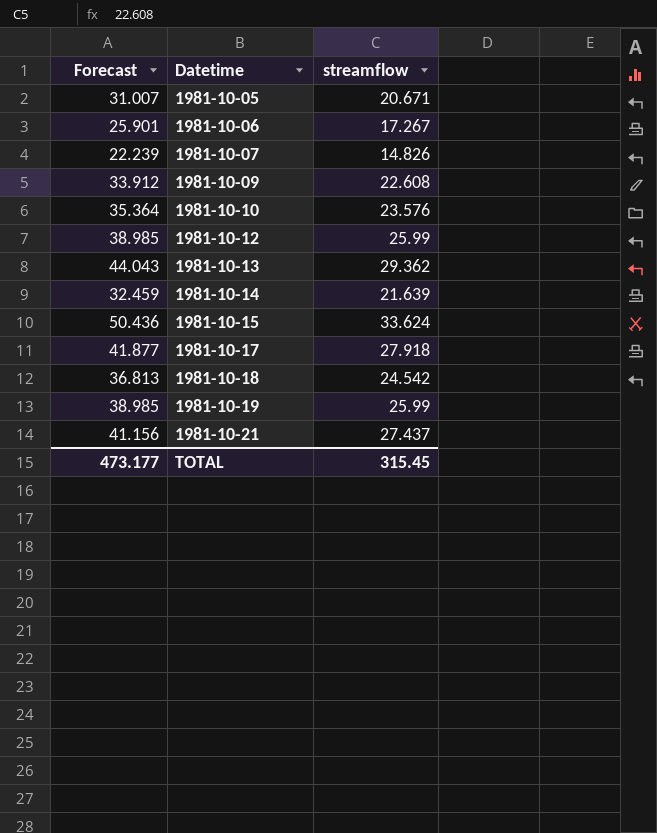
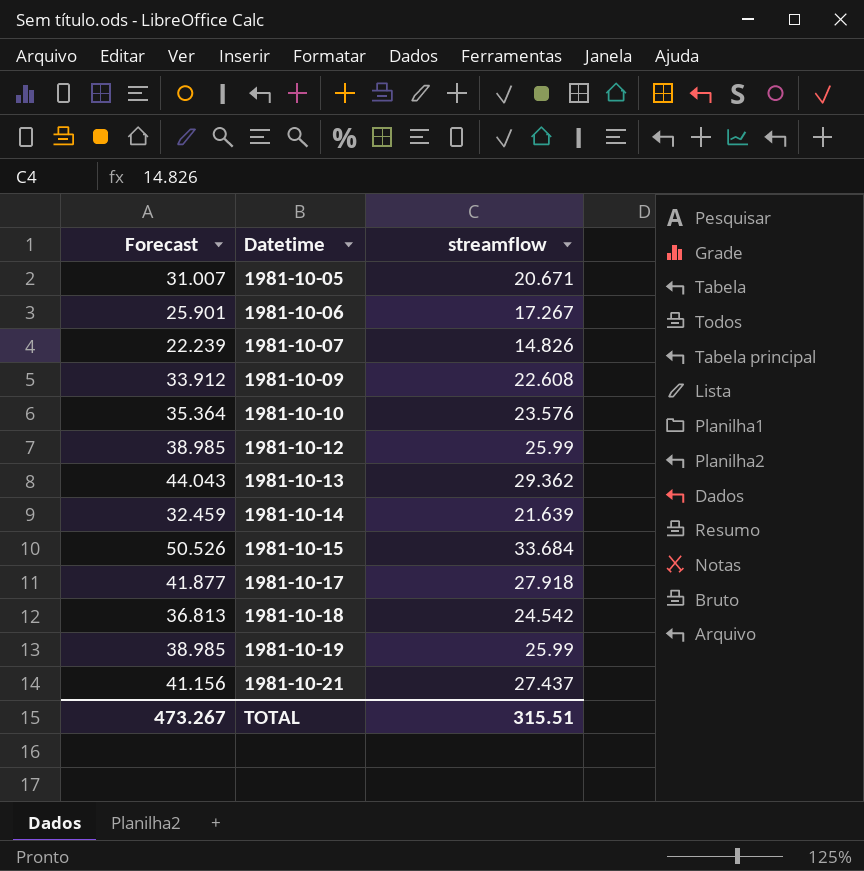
1981-10-15 | Forecast: 50.436 -> 50.526
1981-10-15 | streamflow: 33.624 -> 33.684
TOTAL | Forecast: 473.177 -> 473.267
TOTAL | streamflow: 315.45 -> 315.51

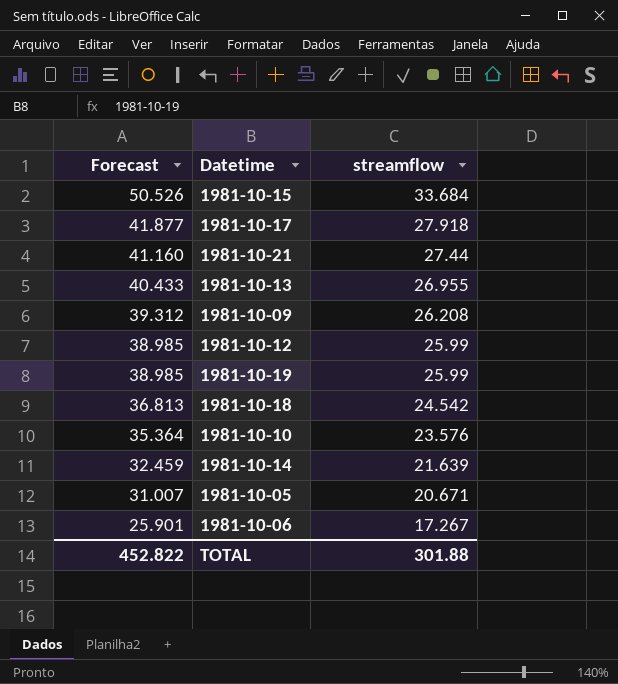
row order: Datetime ascending -> Forecast descending
row 1981-10-07: 22.239 | 14.826 -> none
1981-10-21 | Forecast: 41.156 -> 41.160
1981-10-21 | streamflow: 27.437 -> 27.44
1981-10-13 | Forecast: 44.043 -> 40.433
1981-10-13 | streamflow: 29.362 -> 26.955
1981-10-09 | Forecast: 33.912 -> 39.312
1981-10-09 | streamflow: 22.608 -> 26.208
TOTAL | Forecast: 473.267 -> 452.822
TOTAL | streamflow: 315.51 -> 301.88

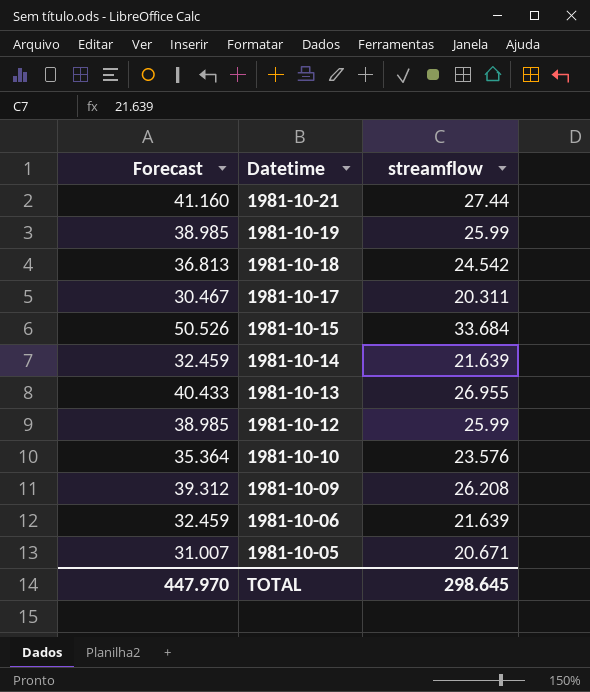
row order: Forecast descending -> Datetime descending
1981-10-17 | Forecast: 41.877 -> 30.467
1981-10-17 | streamflow: 27.918 -> 20.311
1981-10-06 | Forecast: 25.901 -> 32.459
1981-10-06 | streamflow: 17.267 -> 21.639
TOTAL | Forecast: 452.822 -> 447.970
TOTAL | streamflow: 301.88 -> 298.645

